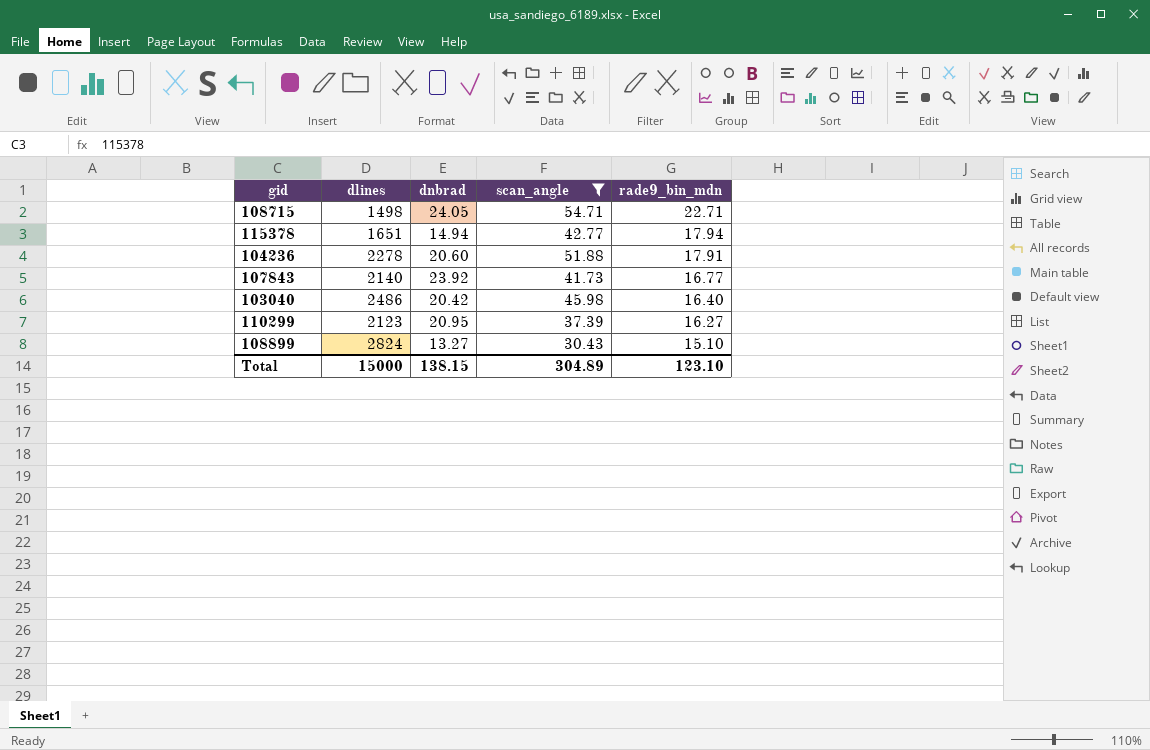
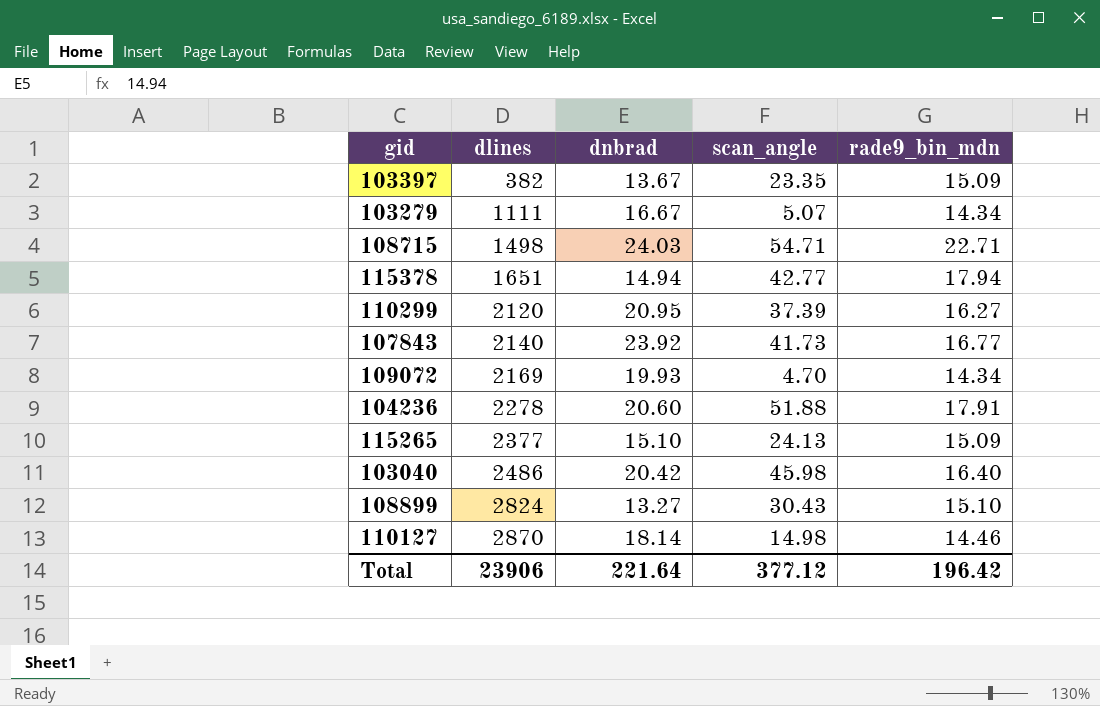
filter: scan_angle >= 30.43 -> none
row order: rade9_bin_mdn descending -> dlines ascending
108715 | dnbrad: 24.05 -> 24.03
110299 | dlines: 2123 -> 2120
Total | dlines: 15000 -> 23906
Total | dnbrad: 138.15 -> 221.64
Total | scan_angle: 304.89 -> 377.12
Total | rade9_bin_mdn: 123.10 -> 196.42

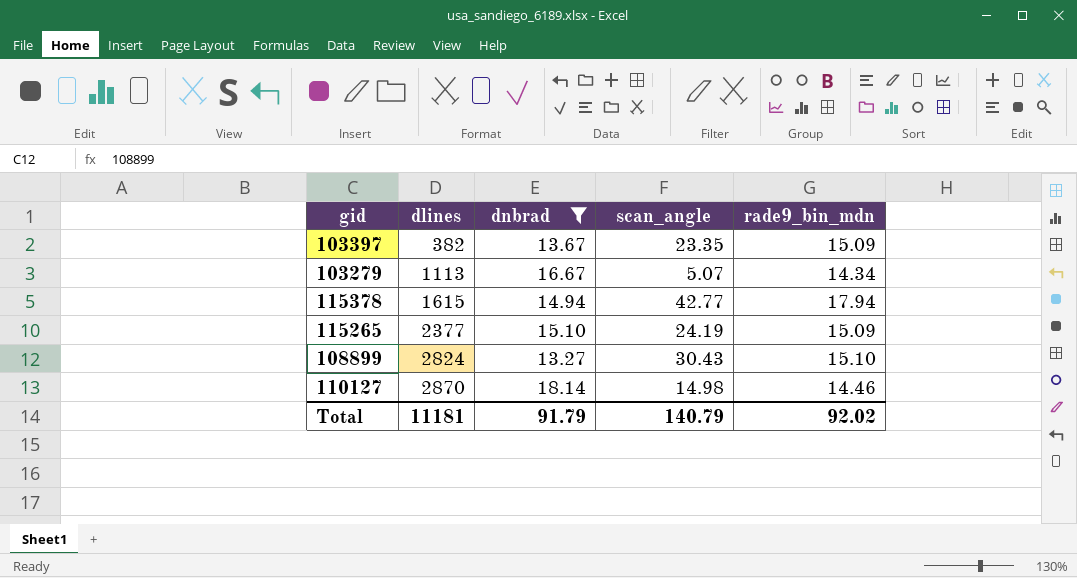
filter: none -> dnbrad <= 18.14
103279 | dlines: 1111 -> 1113
115378 | dlines: 1651 -> 1615
115265 | scan_angle: 24.13 -> 24.19
Total | dlines: 23906 -> 11181
Total | dnbrad: 221.64 -> 91.79
Total | scan_angle: 377.12 -> 140.79
Total | rade9_bin_mdn: 196.42 -> 92.02

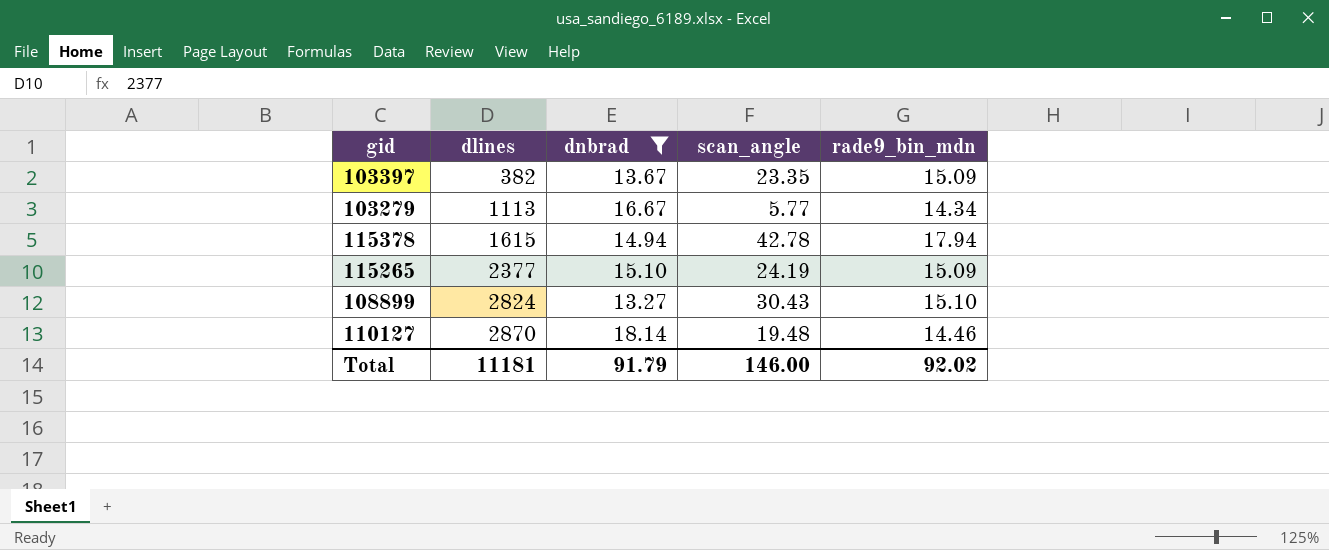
103279 | scan_angle: 5.07 -> 5.77
115378 | scan_angle: 42.77 -> 42.78
110127 | scan_angle: 14.98 -> 19.48
Total | scan_angle: 140.79 -> 146.00

